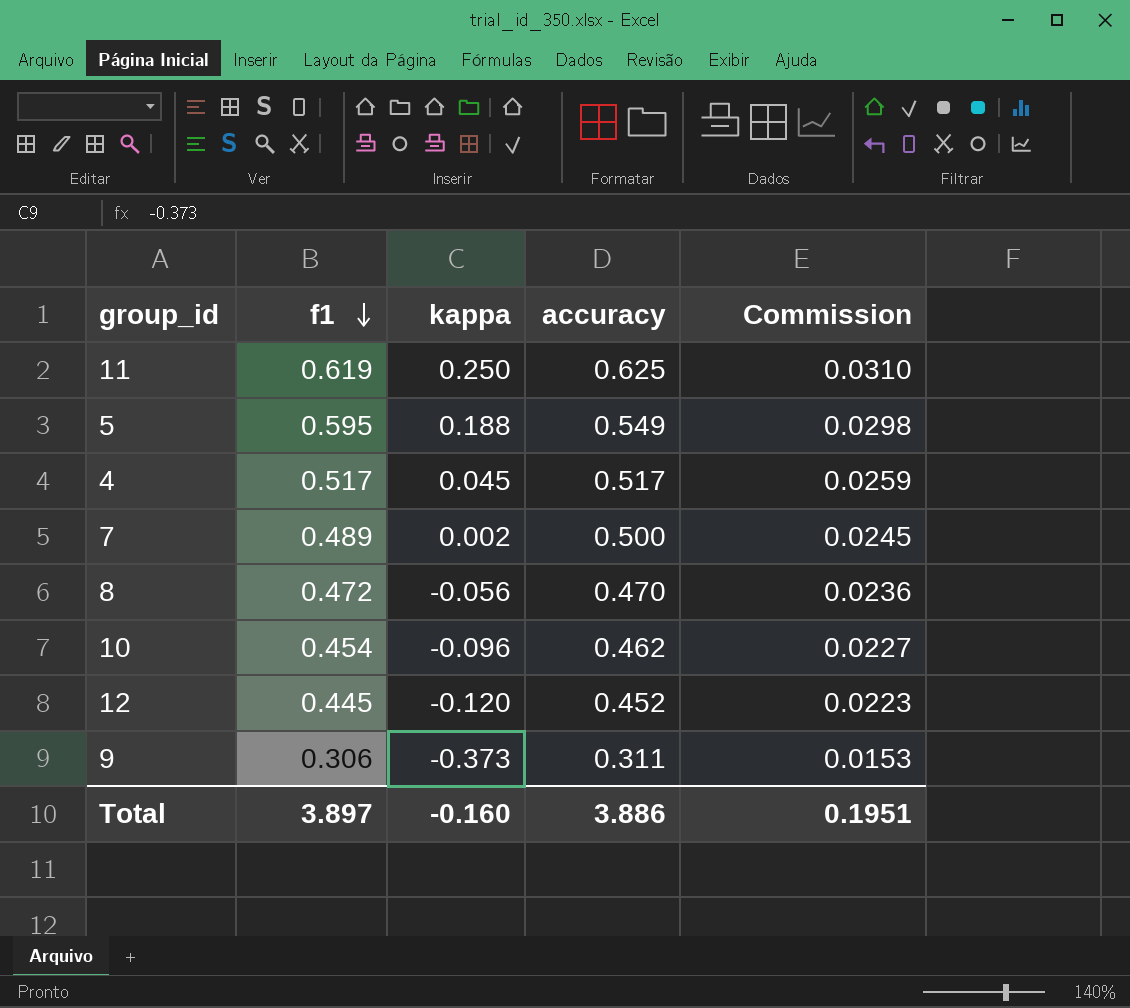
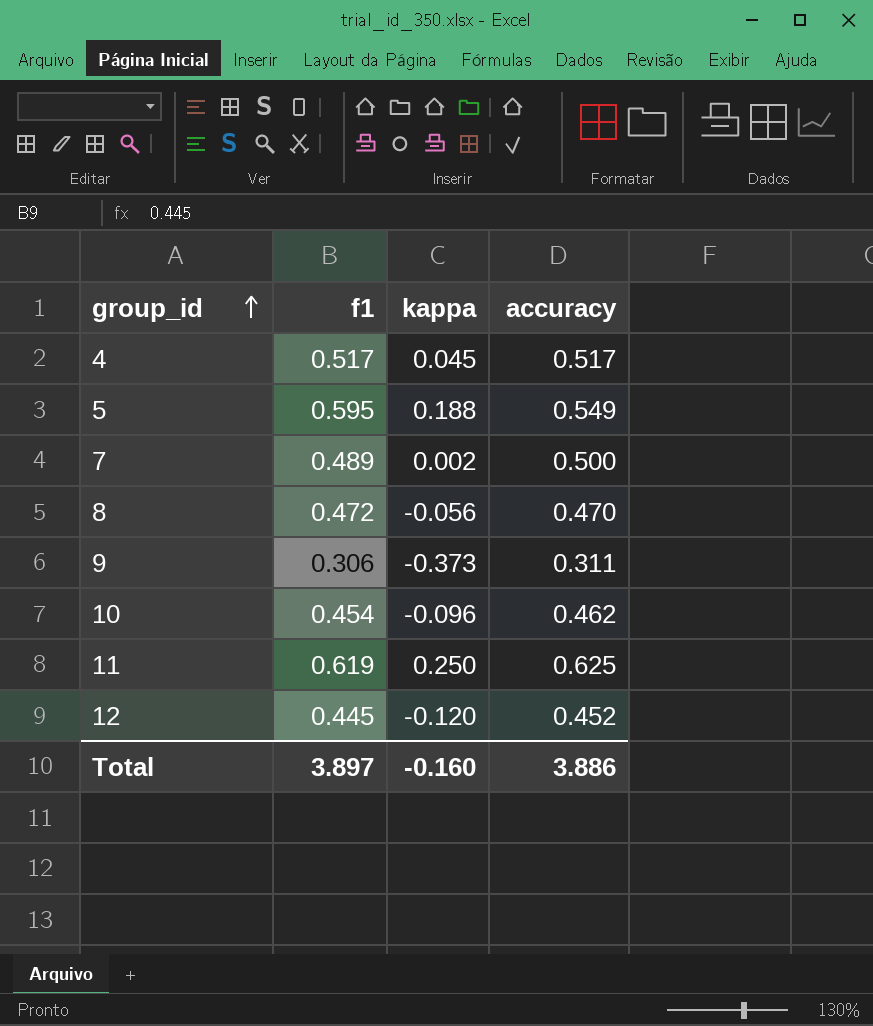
row order: f1 descending -> group_id ascending
column Commission | formula: [f1] * 0.05 -> none

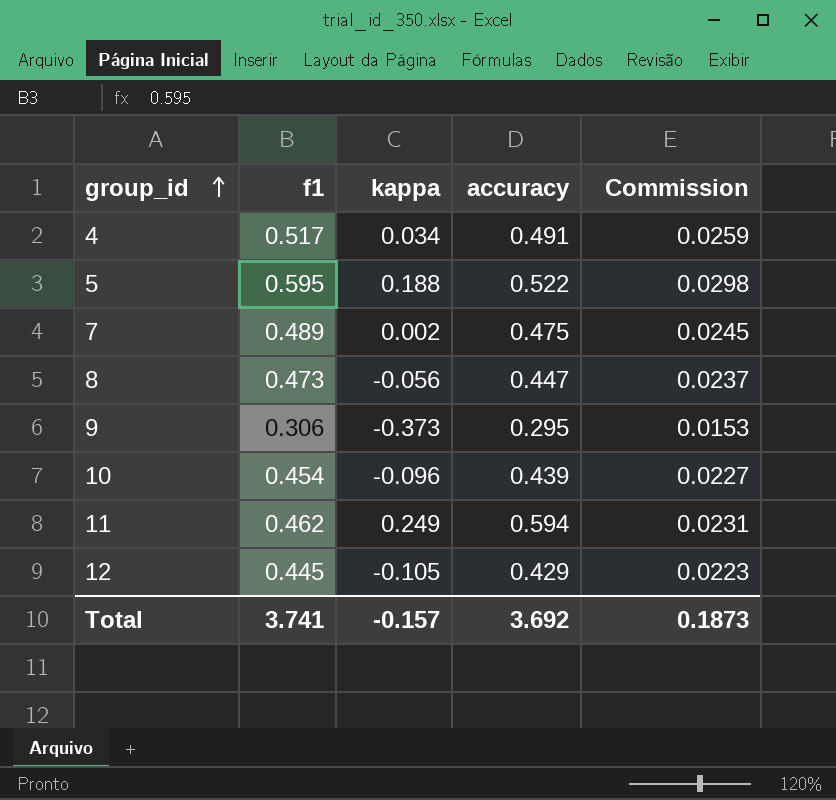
column Commission | formula: none -> [f1] * 0.05
4 | kappa: 0.045 -> 0.034
4 | accuracy: 0.517 -> 0.491
5 | accuracy: 0.549 -> 0.522
7 | accuracy: 0.500 -> 0.475
8 | f1: 0.472 -> 0.473
8 | accuracy: 0.470 -> 0.447
9 | accuracy: 0.311 -> 0.295
10 | accuracy: 0.462 -> 0.439
11 | f1: 0.619 -> 0.462
11 | kappa: 0.250 -> 0.249
11 | accuracy: 0.625 -> 0.594
12 | kappa: -0.120 -> -0.105
12 | accuracy: 0.452 -> 0.429
Total | f1: 3.897 -> 3.741
Total | kappa: -0.160 -> -0.157
Total | accuracy: 3.886 -> 3.692

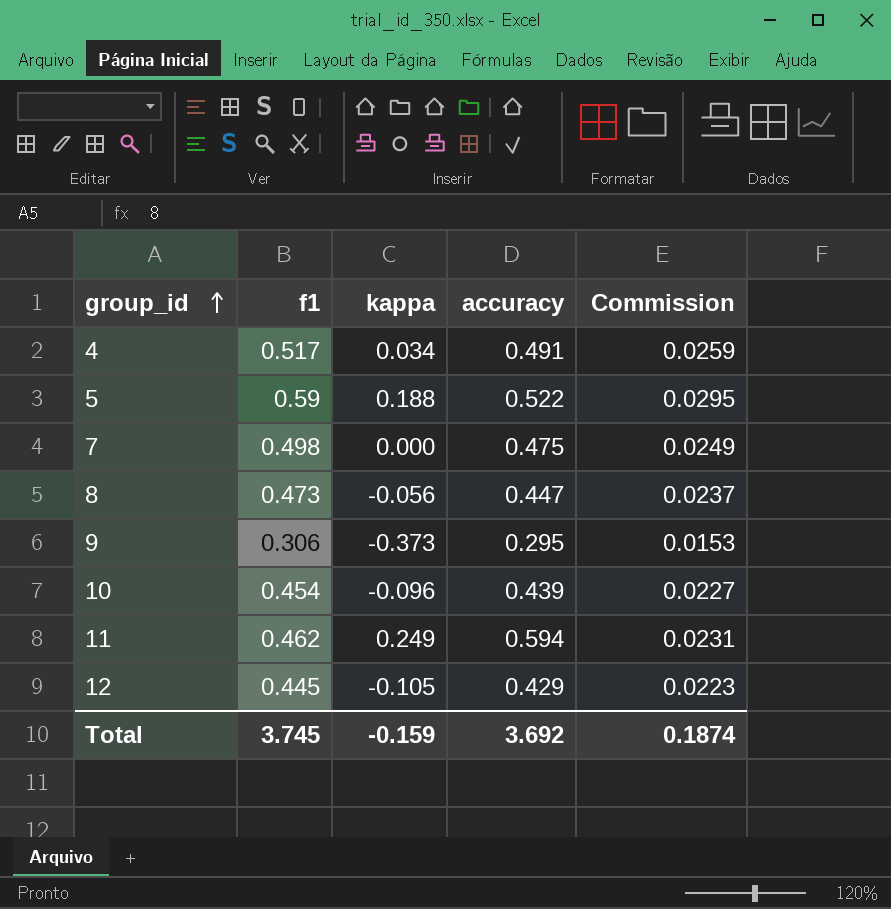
5 | f1: 0.595 -> 0.59
5 | Commission: 0.0298 -> 0.0295
7 | f1: 0.489 -> 0.498
7 | kappa: 0.002 -> 0.000
7 | Commission: 0.0245 -> 0.0249
Total | f1: 3.741 -> 3.745
Total | kappa: -0.157 -> -0.159
Total | Commission: 0.1873 -> 0.1874

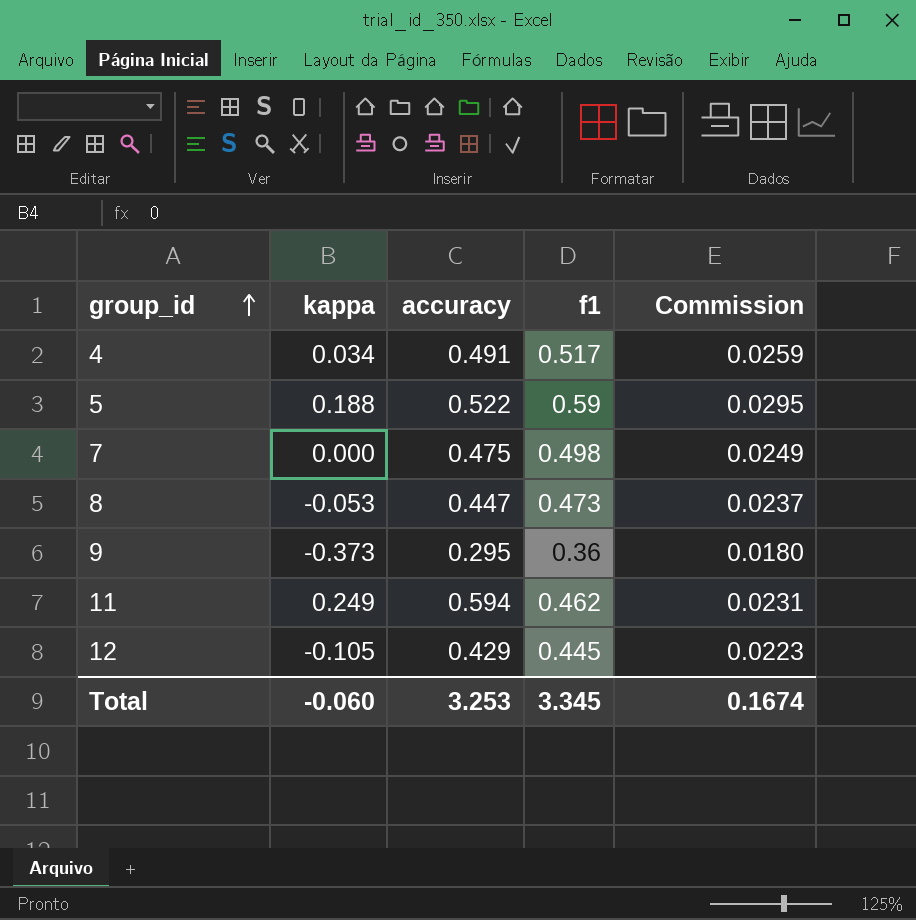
column f1 | position: 2 -> 4
row 10: 0.454 | -0.096 | 0.439 | 0.0227 -> none
8 | kappa: -0.056 -> -0.053
9 | f1: 0.306 -> 0.36
9 | Commission: 0.0153 -> 0.0180
Total | kappa: -0.159 -> -0.060
Total | accuracy: 3.692 -> 3.253
Total | f1: 3.745 -> 3.345
Total | Commission: 0.1874 -> 0.1674

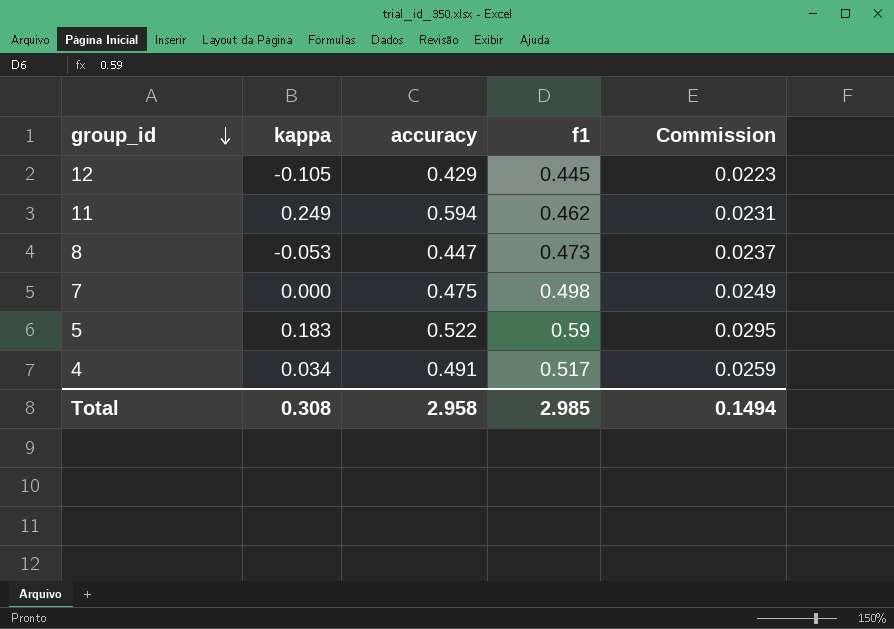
row order: group_id ascending -> group_id descending
row 9: -0.373 | 0.295 | 0.36 | 0.0180 -> none
5 | kappa: 0.188 -> 0.183
Total | kappa: -0.060 -> 0.308
Total | accuracy: 3.253 -> 2.958
Total | f1: 3.345 -> 2.985
Total | Commission: 0.1674 -> 0.1494

